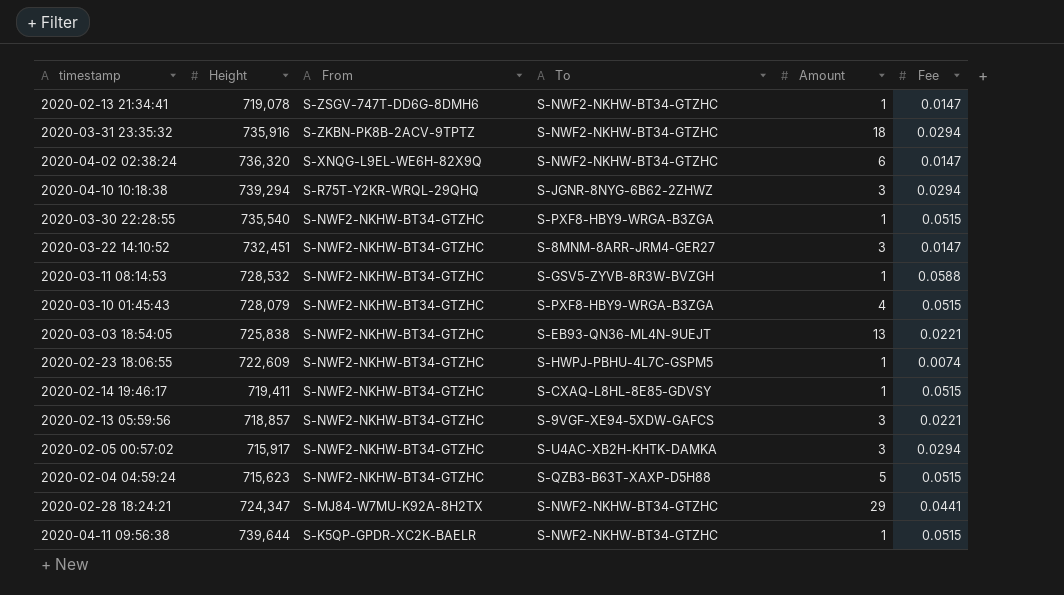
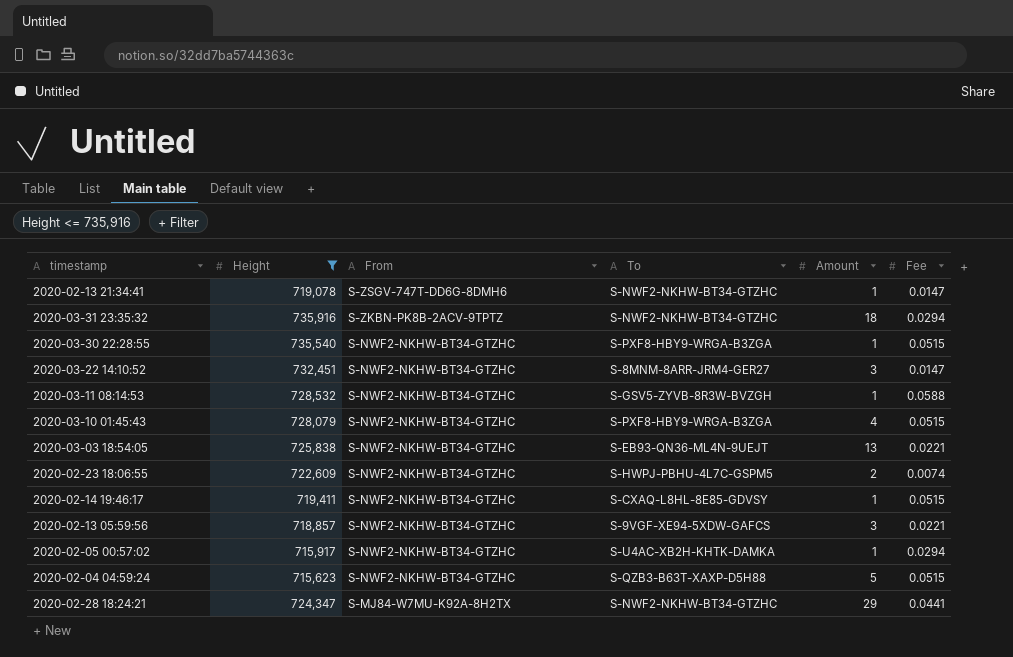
filter: none -> Height <= 735,916
2020-02-23 18:06:55 | Amount: 1 -> 2
2020-02-05 00:57:02 | Amount: 3 -> 1

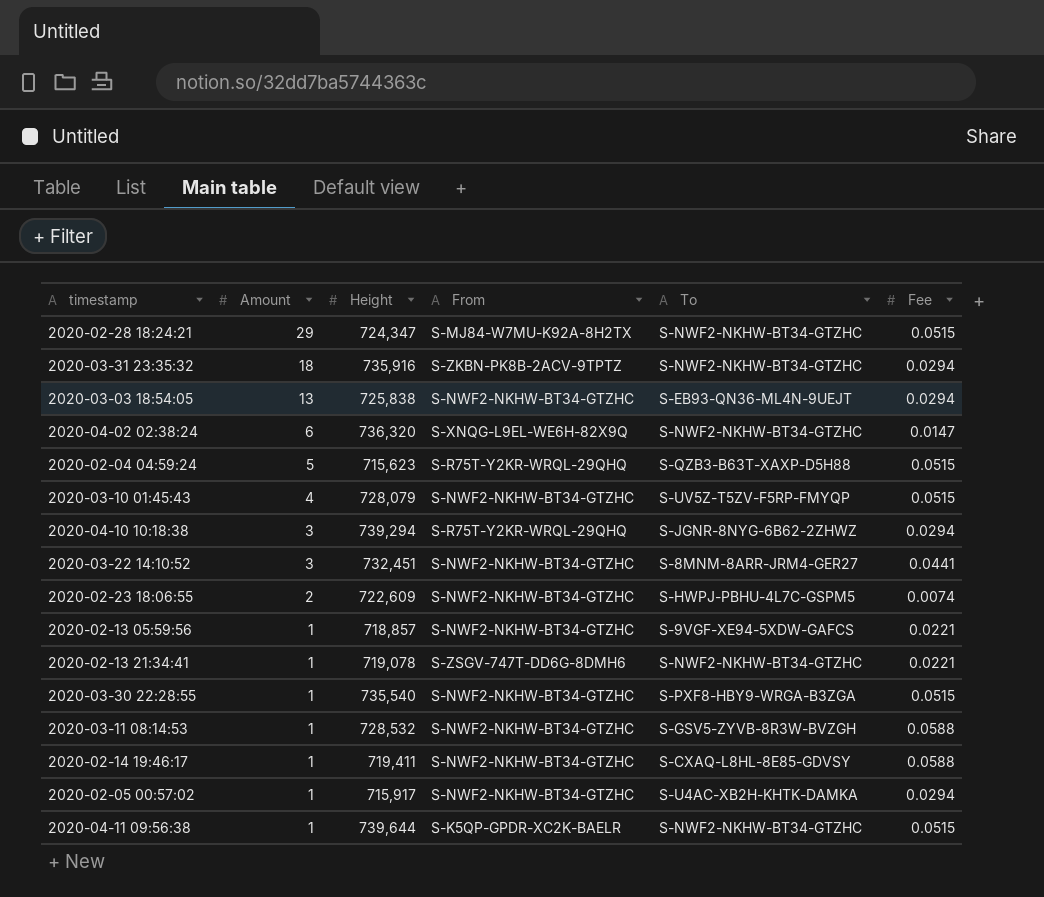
filter: Height <= 735,916 -> none
row order: From descending -> Amount descending
column Amount | position: 5 -> 2
2020-02-28 18:24:21 | Fee: 0.0441 -> 0.0515
2020-03-03 18:54:05 | Fee: 0.0221 -> 0.0294
2020-02-04 04:59:24 | From: S-NWF2-NKHW-BT34-GTZHC -> S-R75T-Y2KR-WRQL-29QHQ
2020-03-10 01:45:43 | To: S-PXF8-HBY9-WRGA-B3ZGA -> S-UV5Z-T5ZV-F5RP-FMYQP
2020-03-22 14:10:52 | Fee: 0.0147 -> 0.0441
2020-02-13 05:59:56 | Amount: 3 -> 1
2020-02-13 21:34:41 | Fee: 0.0147 -> 0.0221
2020-02-14 19:46:17 | Fee: 0.0515 -> 0.0588

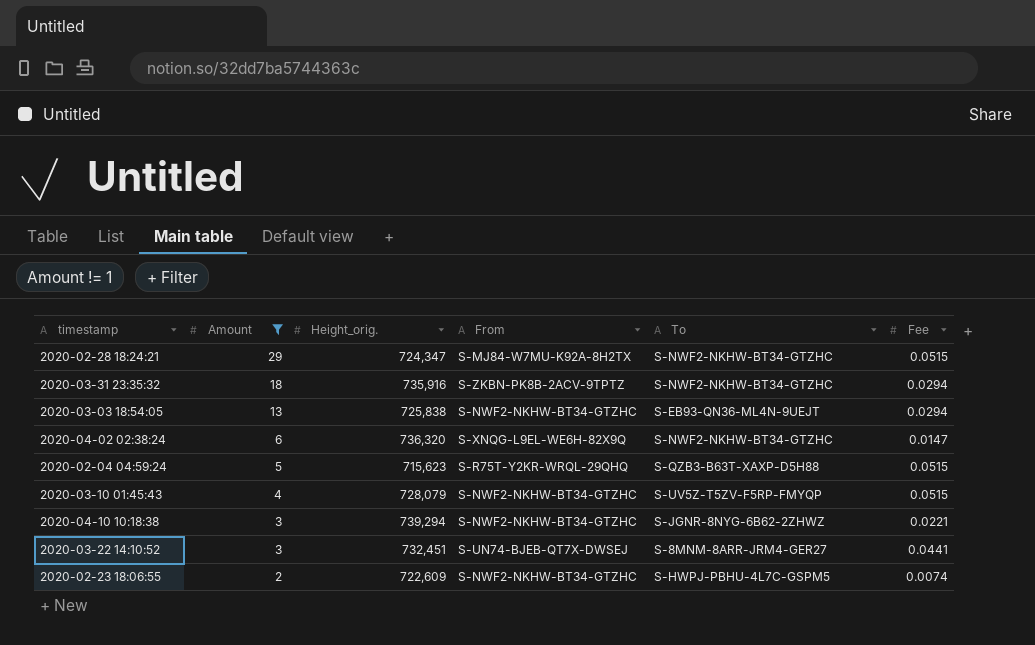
filter: none -> Amount != 1
column name: Height -> Height_orig.
2020-04-10 10:18:38 | From: S-R75T-Y2KR-WRQL-29QHQ -> S-NWF2-NKHW-BT34-GTZHC
2020-04-10 10:18:38 | Fee: 0.0294 -> 0.0221
2020-03-22 14:10:52 | From: S-NWF2-NKHW-BT34-GTZHC -> S-UN74-BJEB-QT7X-DWSEJ

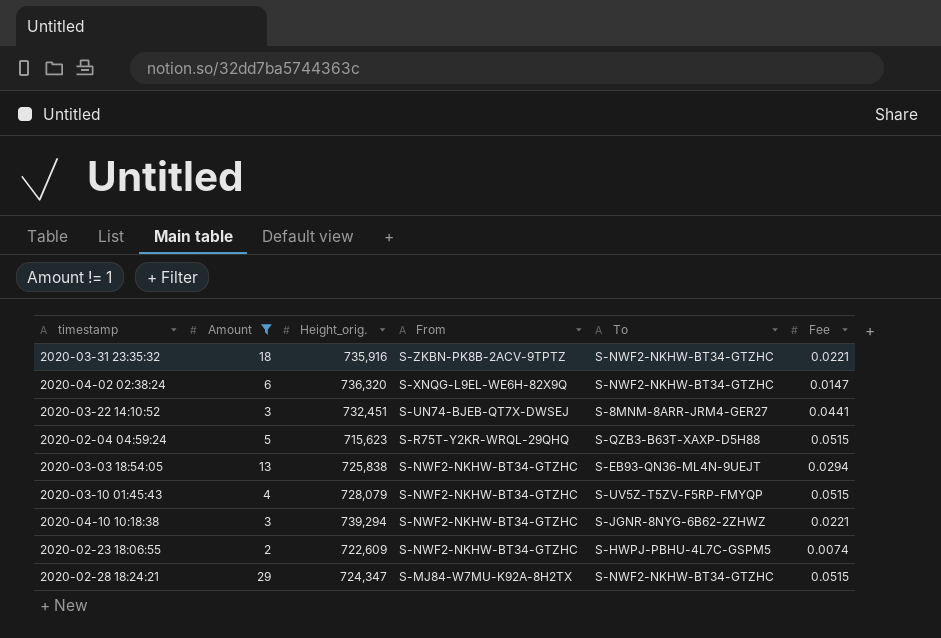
row order: Amount descending -> From descending
2020-03-31 23:35:32 | Fee: 0.0294 -> 0.0221

